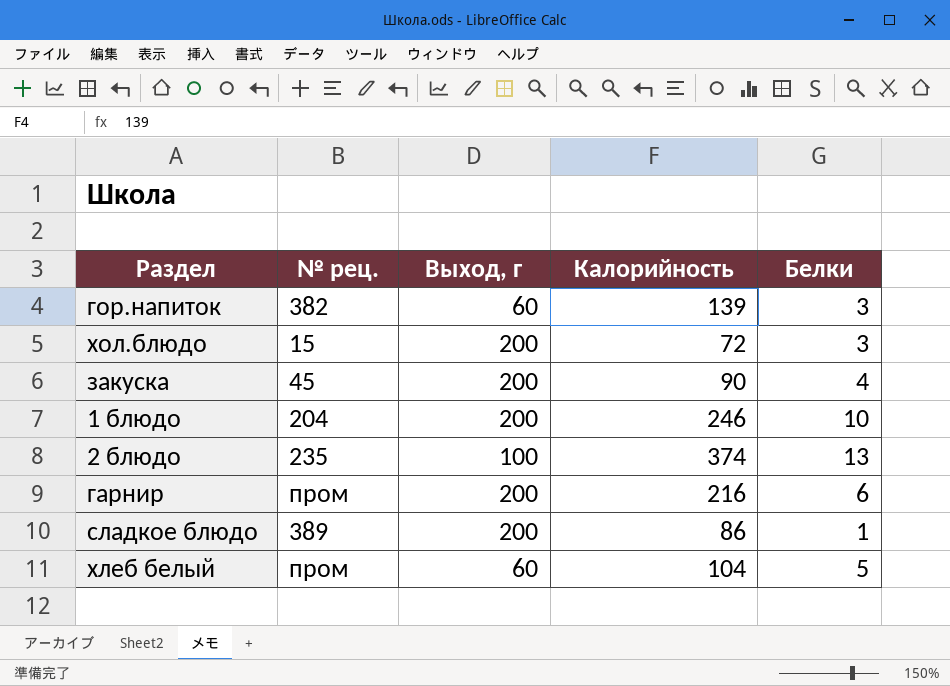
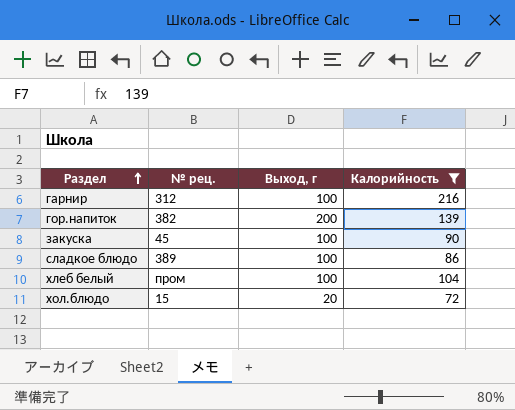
filter: none -> Калорийность <= 216
row order: none -> Раздел ascending
column Белки | position: 5 -> none
гарнир | № рец.: пром -> 312
гарнир | Выход, г: 200 -> 100
гор.напиток | Выход, г: 60 -> 200
закуска | Выход, г: 200 -> 100
сладкое блюдо | Выход, г: 200 -> 100
хлеб белый | Выход, г: 60 -> 100
хол.блюдо | Выход, г: 200 -> 20

